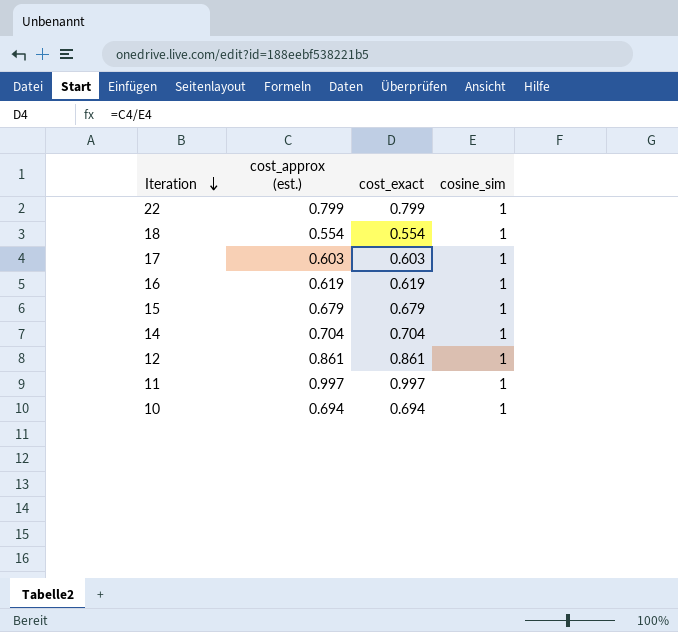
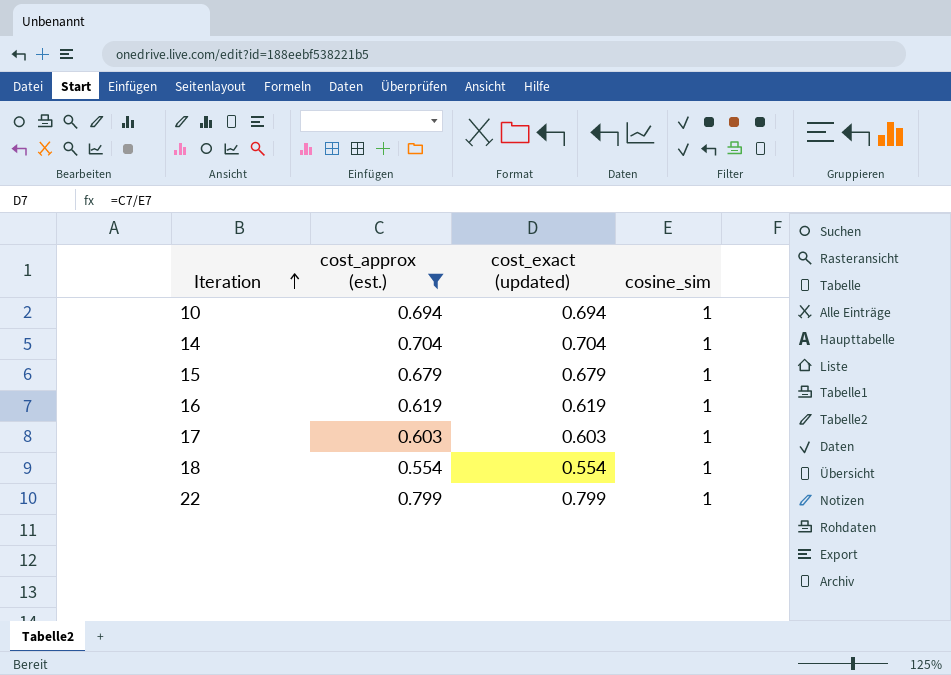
filter: none -> cost_approx (est.) <= 0.799
row order: Iteration descending -> Iteration ascending
column name: cost_exact -> cost_exact (updated)

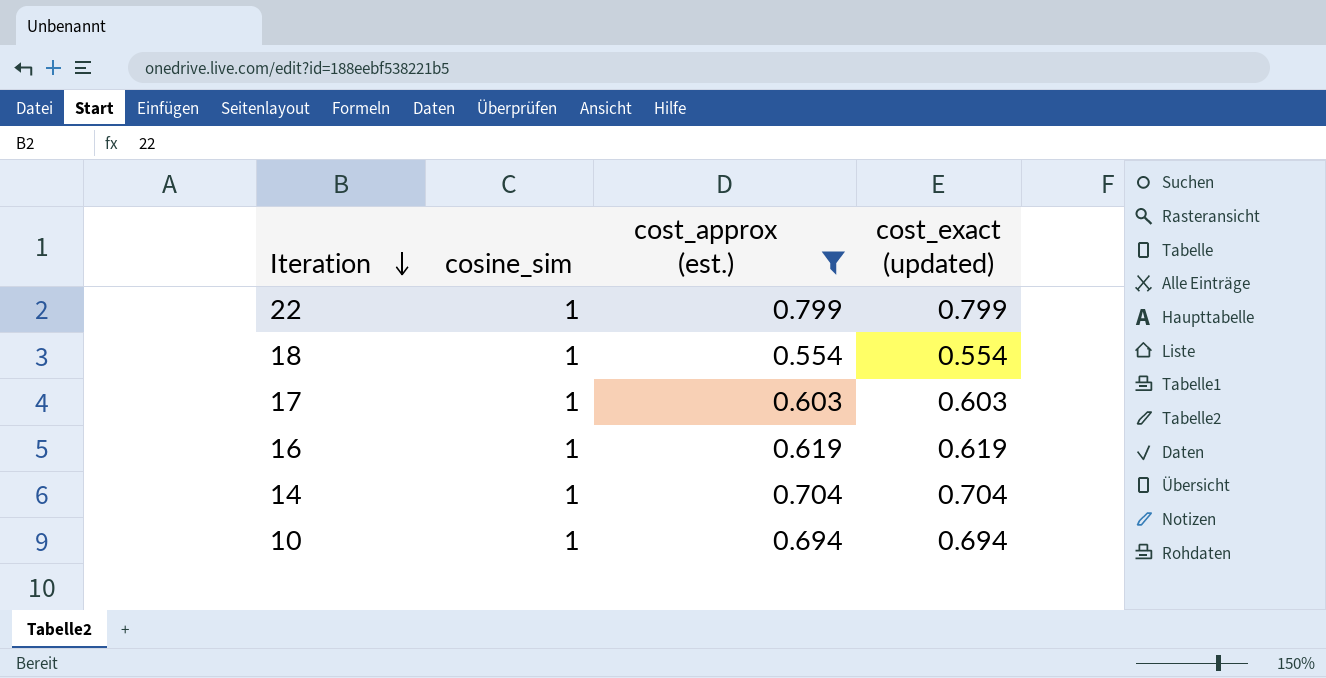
row order: Iteration ascending -> Iteration descending
column cosine_sim | position: 4 -> 2
row 15: 0.679 | 0.679 | 1 -> none

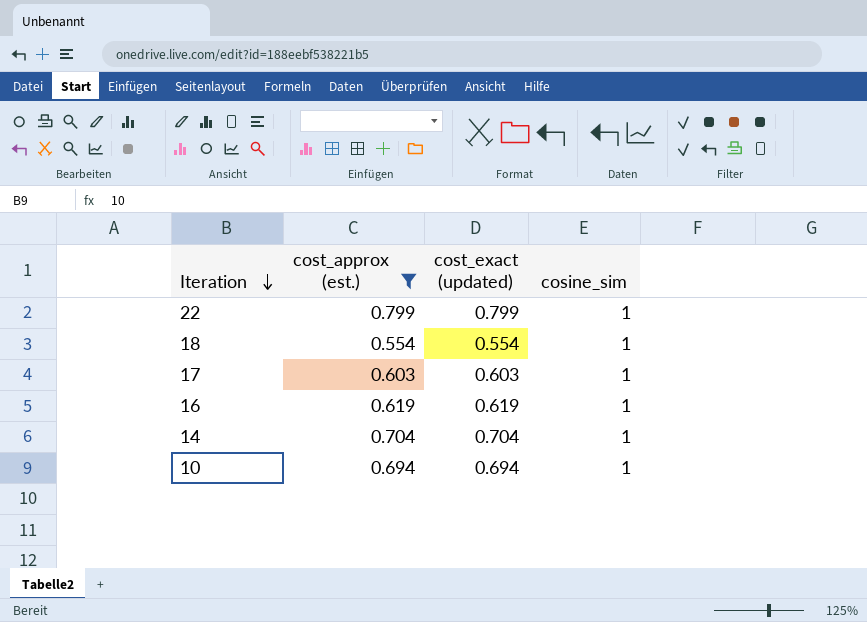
column cosine_sim | position: 2 -> 4

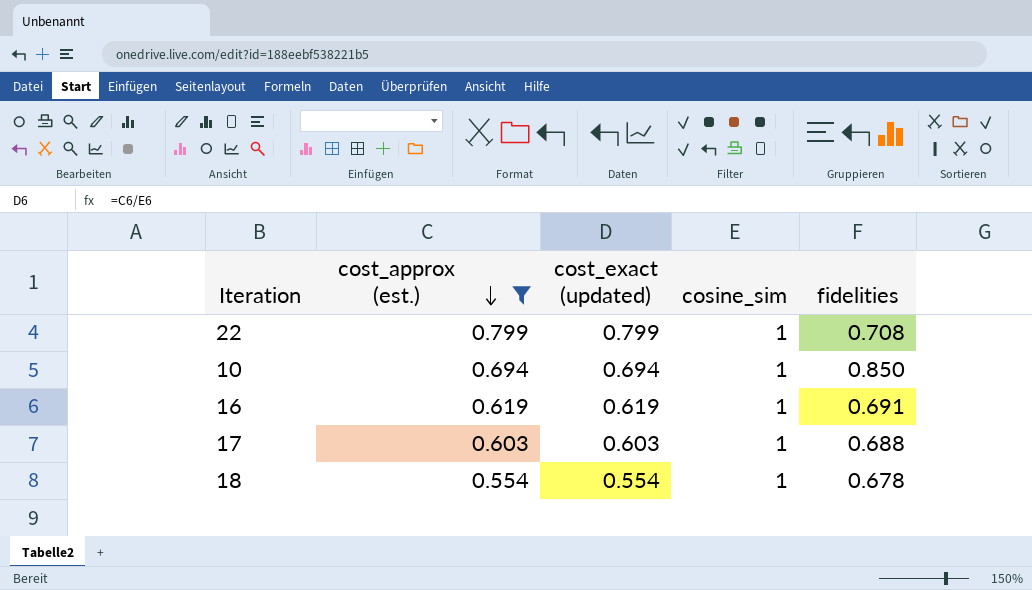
row order: Iteration descending -> cost_approx (est.) descending
column fidelities | position: none -> 5
row 14: 0.704 | 0.704 | 1 -> none

